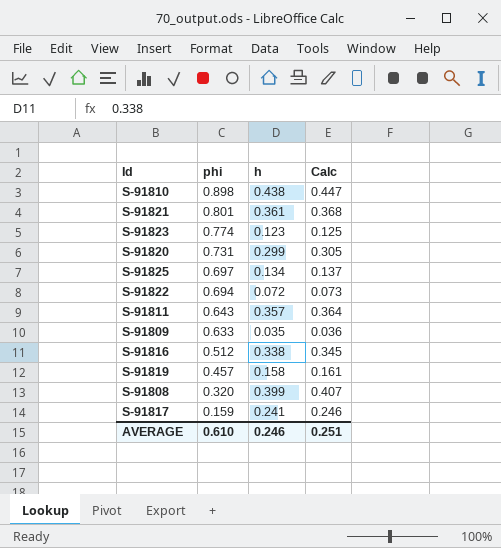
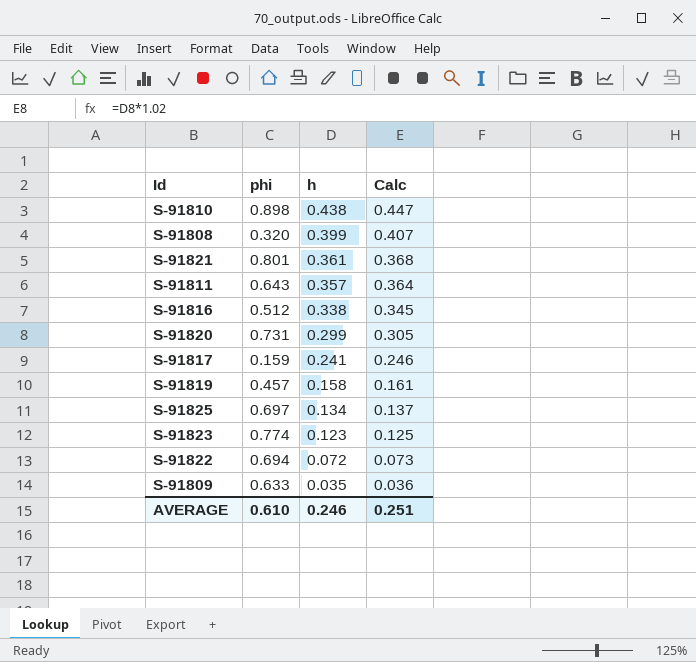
row order: phi descending -> h descending

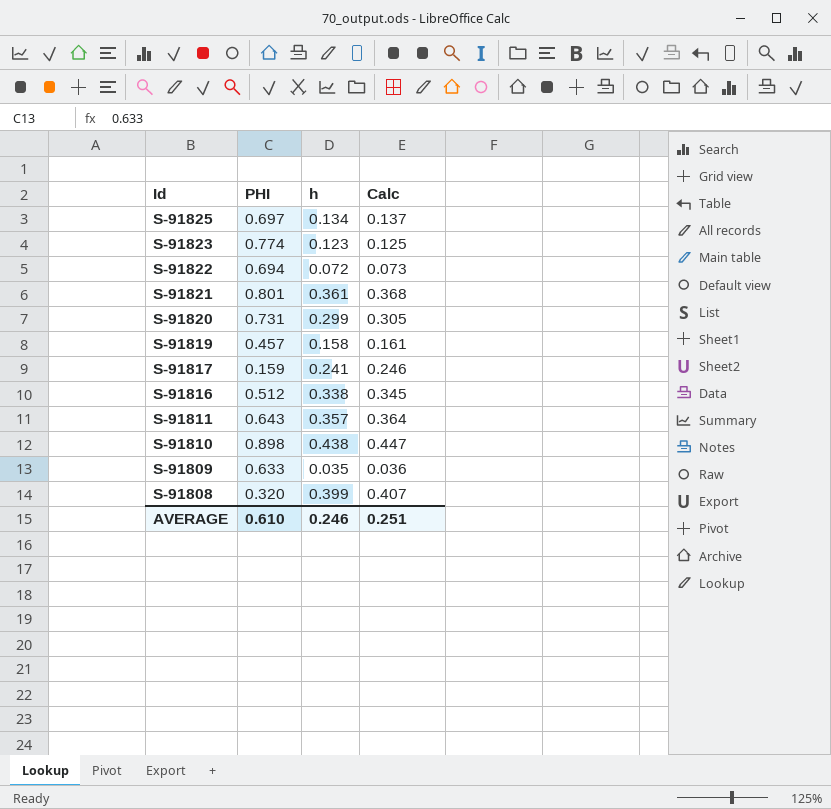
row order: h descending -> Id descending
column name: phi -> PHI

